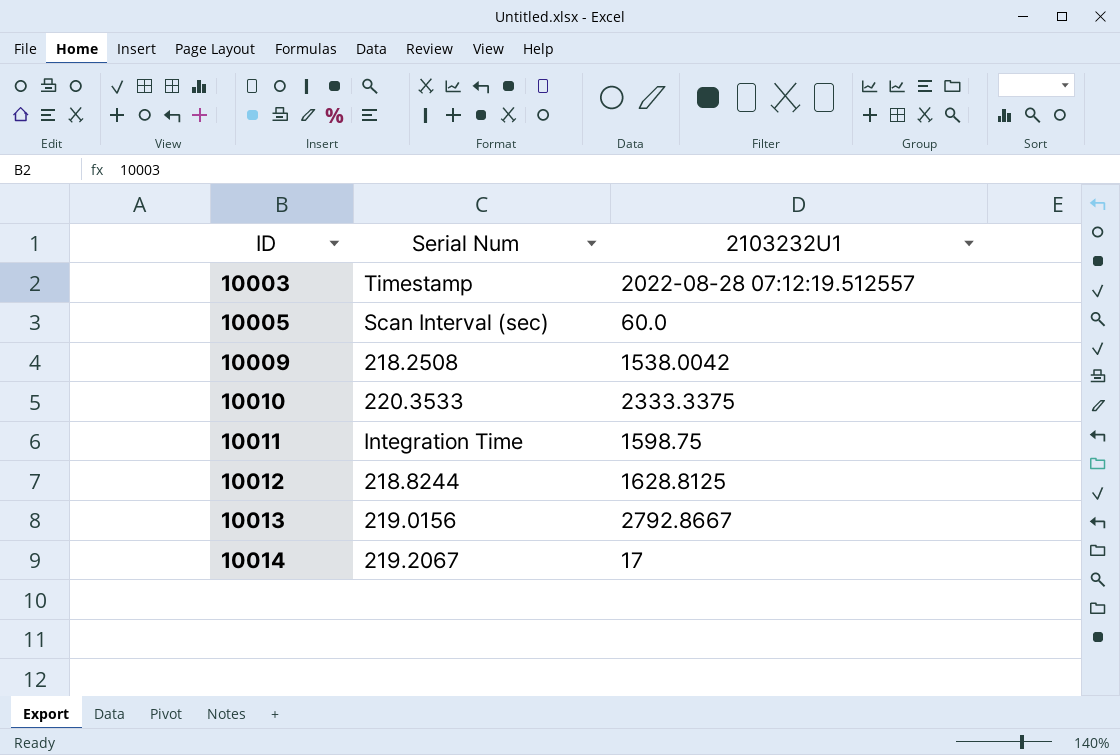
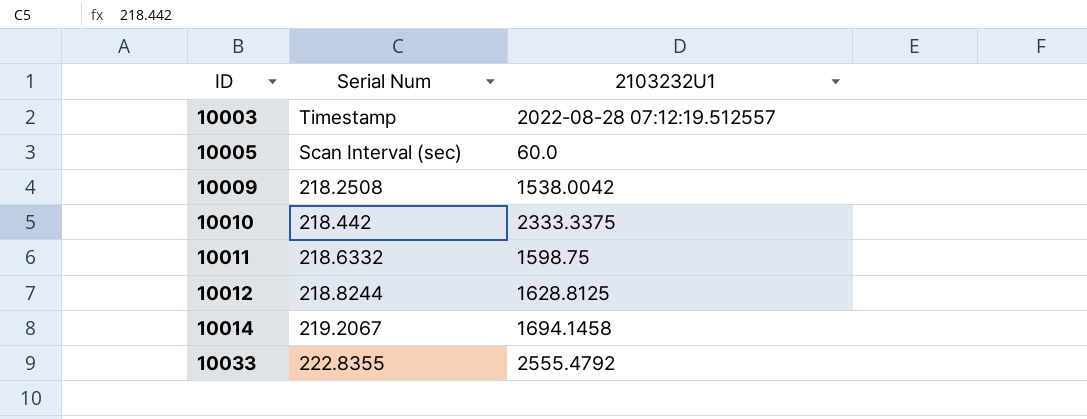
row 10013: 219.0156 | 2792.8667 -> none
10010 | Serial Num: 220.3533 -> 218.442
10011 | Serial Num: Integration Time -> 218.6332
10014 | 2103232U1: 17 -> 1694.1458
row 10033: none -> 222.8355 | 2555.4792

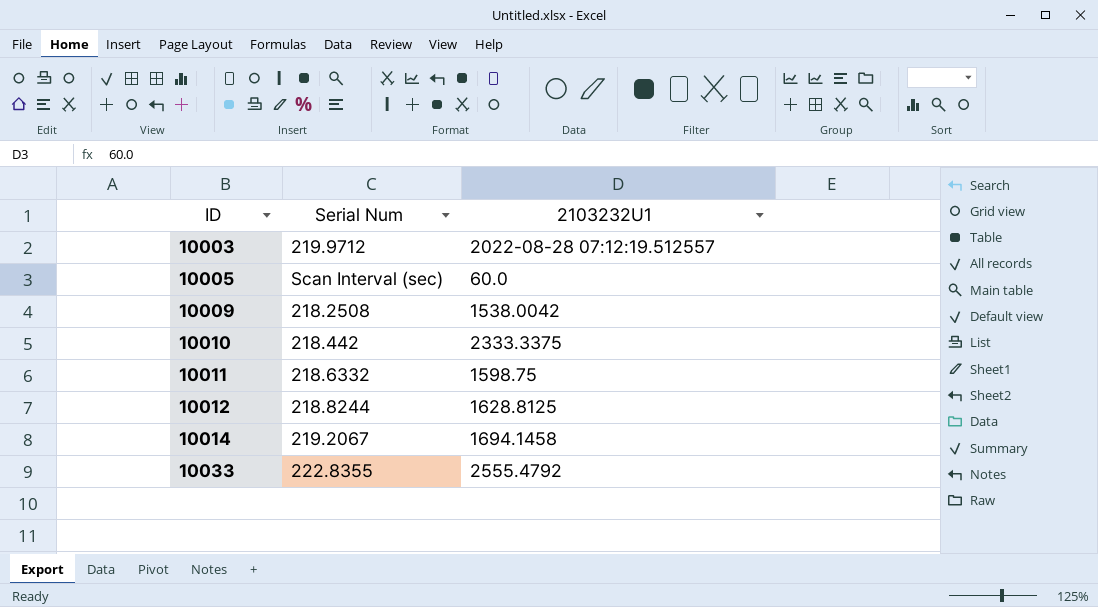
10003 | Serial Num: Timestamp -> 219.9712

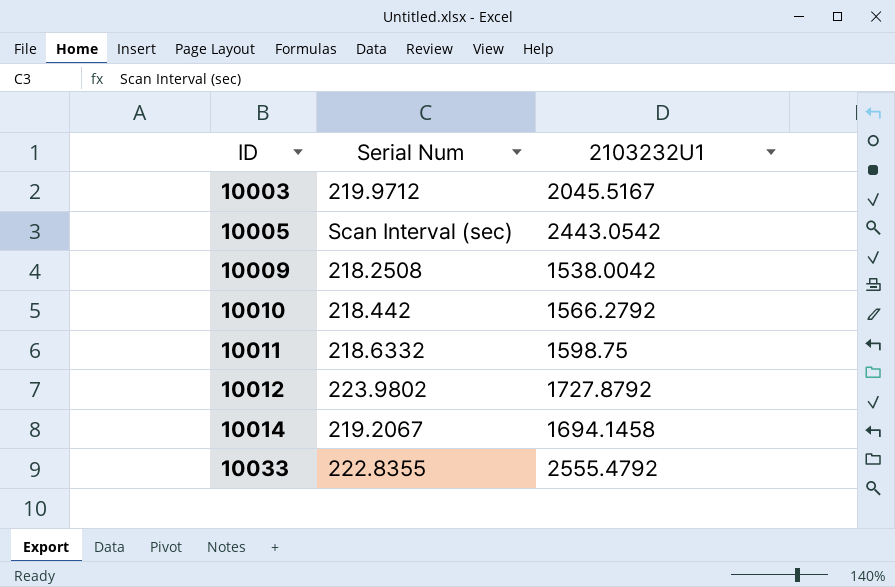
10003 | 2103232U1: 2022-08-28 07:12:19.512557 -> 2045.5167
10005 | 2103232U1: 60.0 -> 2443.0542
10010 | 2103232U1: 2333.3375 -> 1566.2792
10012 | Serial Num: 218.8244 -> 223.9802
10012 | 2103232U1: 1628.8125 -> 1727.8792

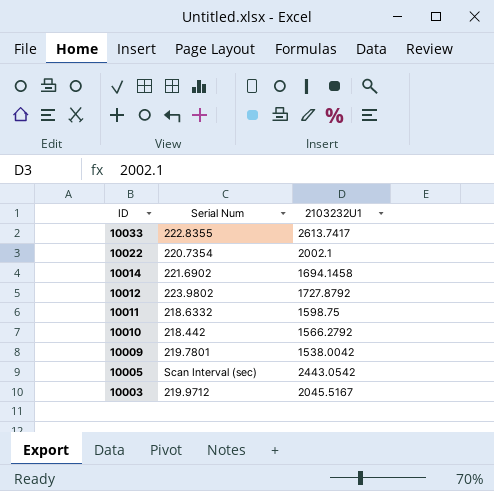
row order: ID ascending -> ID descending
10033 | 2103232U1: 2555.4792 -> 2613.7417
row 10022: none -> 220.7354 | 2002.1
10014 | Serial Num: 219.2067 -> 221.6902
10009 | Serial Num: 218.2508 -> 219.7801

